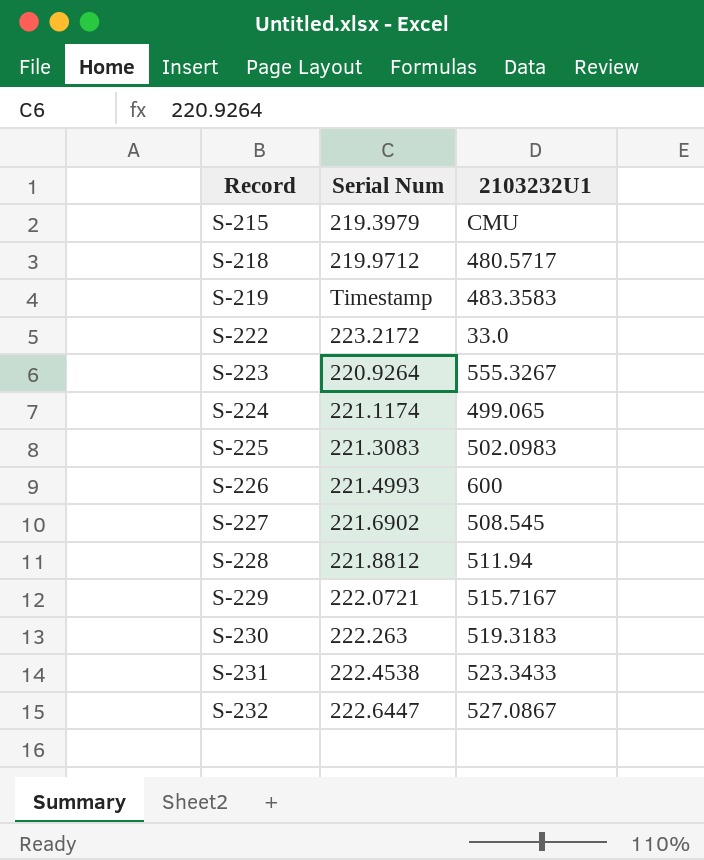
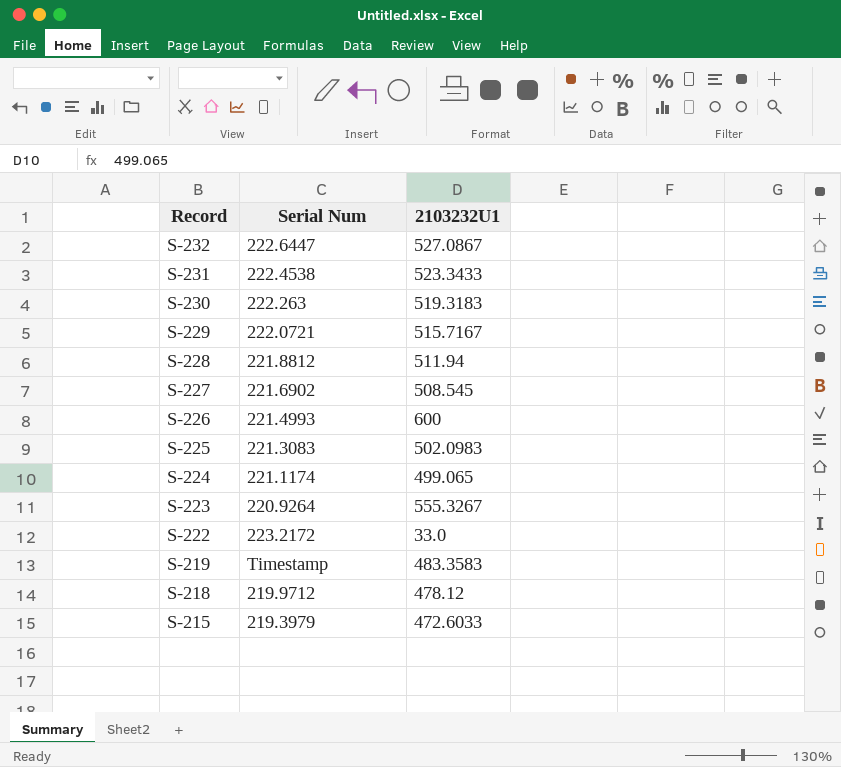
row order: Record ascending -> Record descending
S-218 | 2103232U1: 480.5717 -> 478.12
S-215 | 2103232U1: CMU -> 472.6033

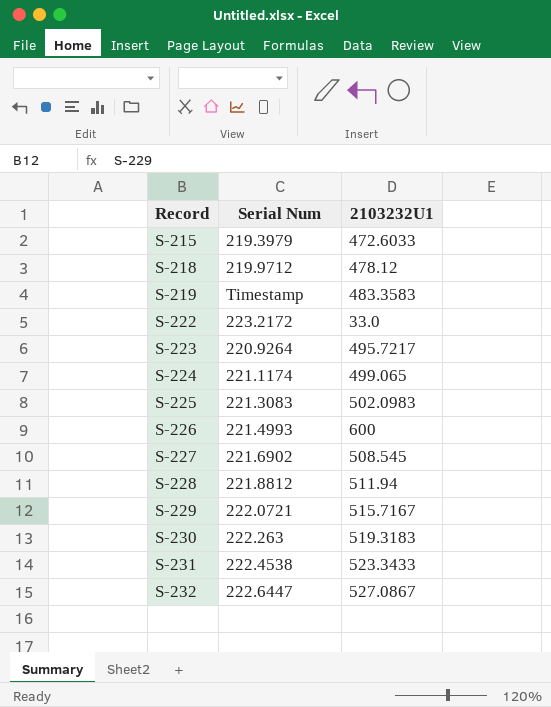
row order: Record descending -> Record ascending
S-223 | 2103232U1: 555.3267 -> 495.7217

